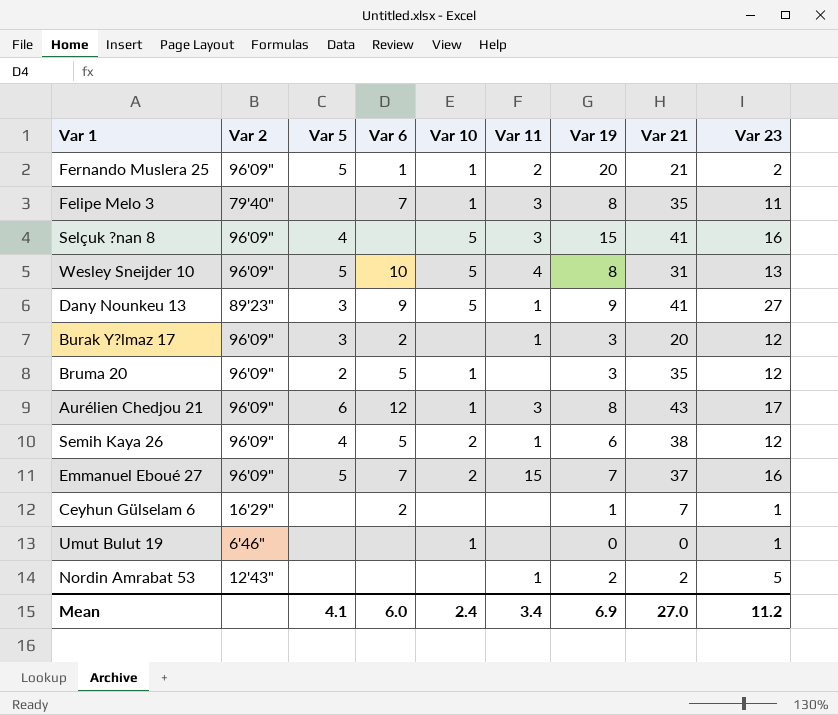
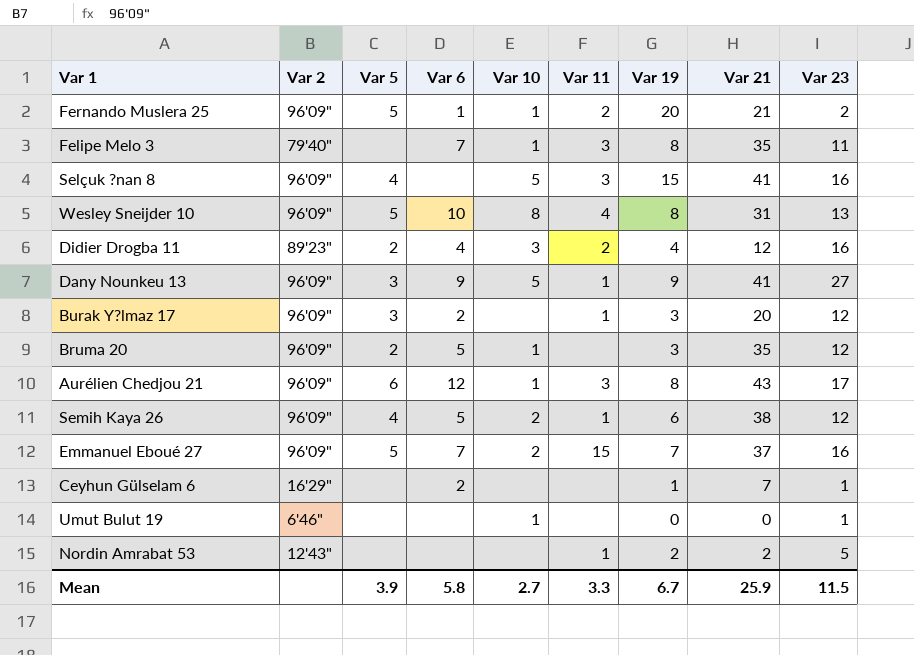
Wesley Sneijder 10 | Var 10: 5 -> 8
row Didier Drogba 11: none -> 89'23" | 2 | 4 | 3 | 2 | 4 | 12 | 16
Dany Nounkeu 13 | Var 2: 89'23" -> 96'09"
Mean | Var 5: 4.1 -> 3.9
Mean | Var 6: 6.0 -> 5.8
Mean | Var 10: 2.4 -> 2.7
Mean | Var 11: 3.4 -> 3.3
Mean | Var 19: 6.9 -> 6.7
Mean | Var 21: 27.0 -> 25.9
Mean | Var 23: 11.2 -> 11.5

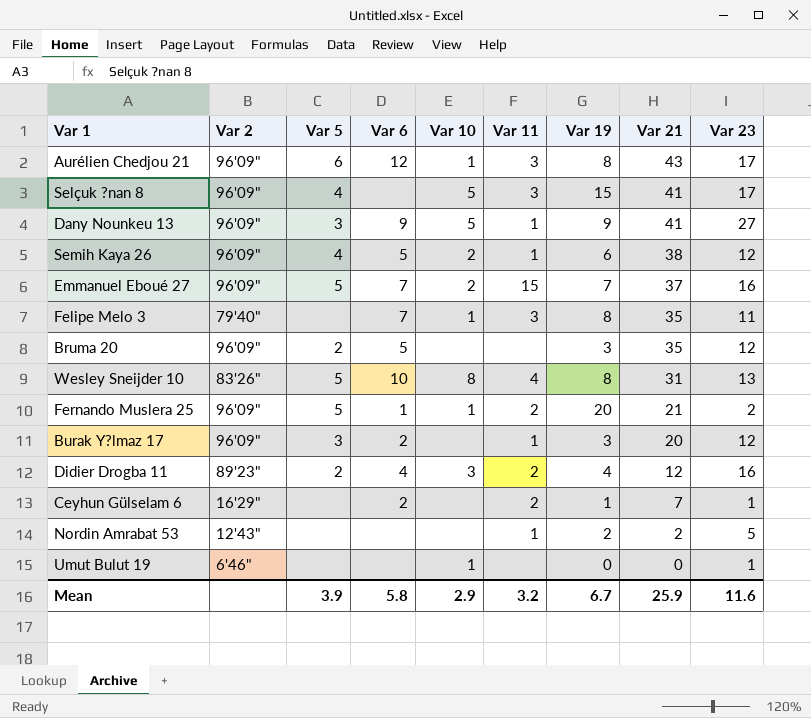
row order: none -> Var 21 descending
Selçuk ?nan 8 | Var 23: 16 -> 17
Bruma 20 | Var 10: 1 -> none
Wesley Sneijder 10 | Var 2: 96'09" -> 83'26"
Ceyhun Gülselam 6 | Var 11: none -> 2
Mean | Var 10: 2.7 -> 2.9
Mean | Var 11: 3.3 -> 3.2
Mean | Var 23: 11.5 -> 11.6

